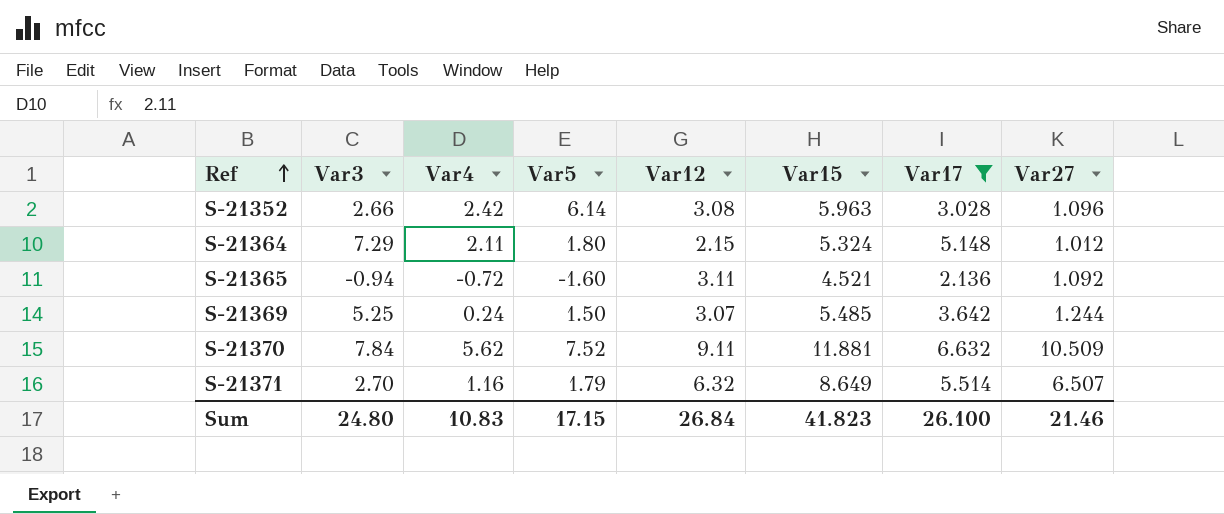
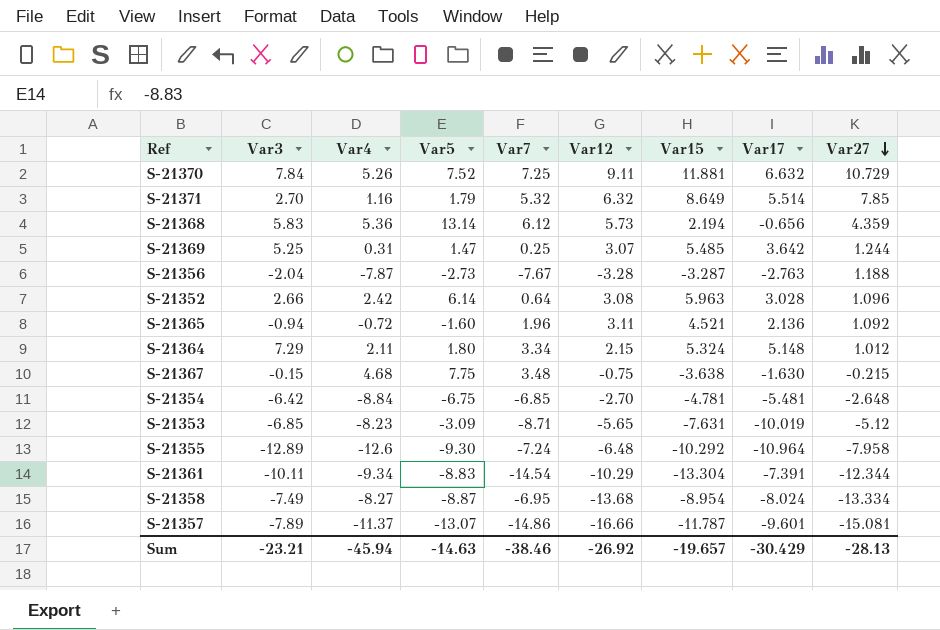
filter: Var17 >= 2.136 -> none
row order: Ref ascending -> Var27 descending
column Var7 | position: none -> 5
S-21370 | Var4: 5.62 -> 5.26
S-21370 | Var27: 10.509 -> 10.729
S-21371 | Var27: 6.507 -> 7.85
S-21369 | Var4: 0.24 -> 0.31
S-21369 | Var5: 1.50 -> 1.47
Sum | Var3: 24.80 -> -23.21
Sum | Var4: 10.83 -> -45.94
Sum | Var5: 17.15 -> -14.63
Sum | Var12: 26.84 -> -26.92
Sum | Var15: 41.823 -> -19.657
Sum | Var17: 26.100 -> -30.429
Sum | Var27: 21.46 -> -28.13

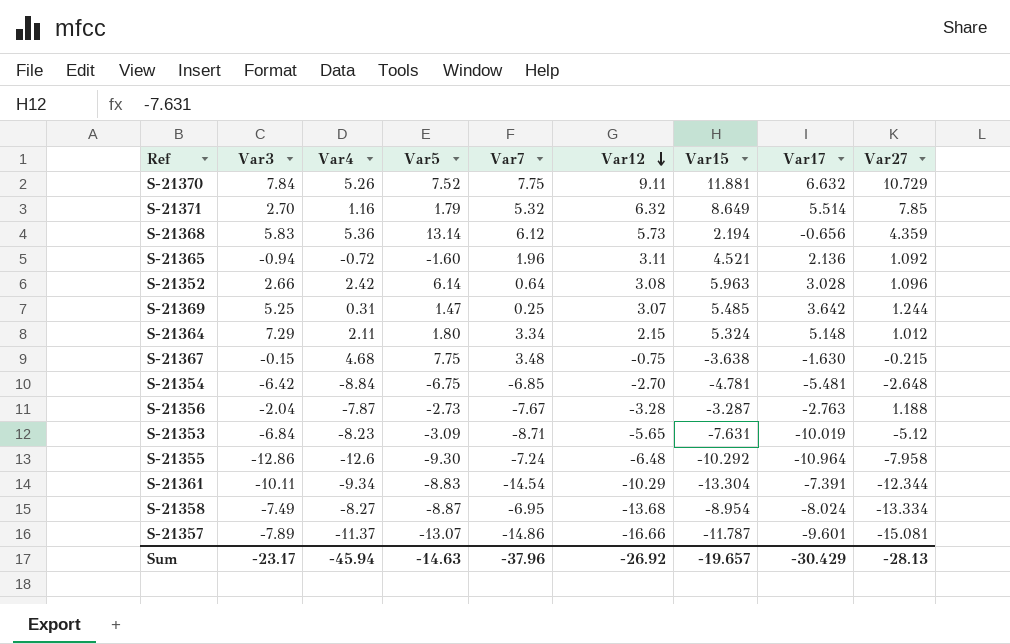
row order: Var27 descending -> Var12 descending
S-21370 | Var7: 7.25 -> 7.75
S-21353 | Var3: -6.85 -> -6.84
S-21355 | Var3: -12.89 -> -12.86
Sum | Var3: -23.21 -> -23.17
Sum | Var7: -38.46 -> -37.96

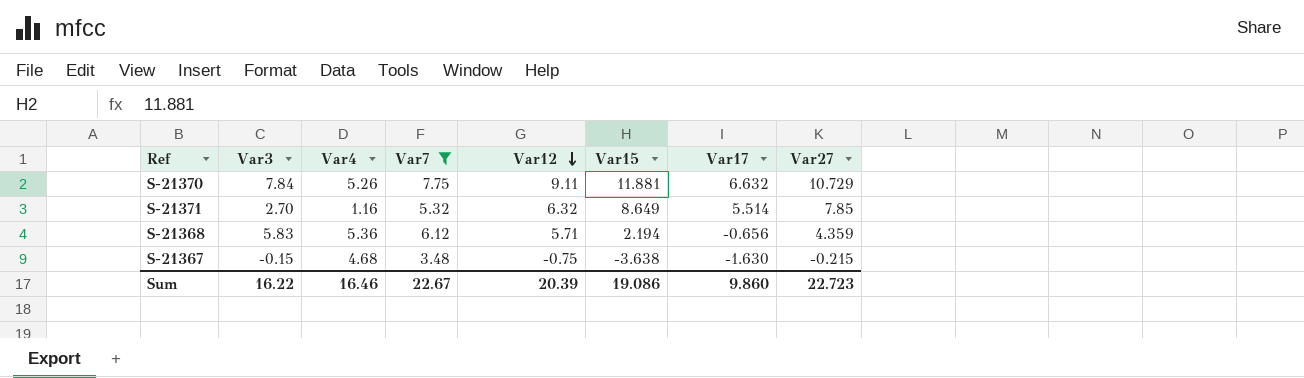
filter: none -> Var7 >= 3.48
column Var5 | position: 4 -> none
S-21368 | Var12: 5.73 -> 5.71
Sum | Var3: -23.17 -> 16.22
Sum | Var4: -45.94 -> 16.46
Sum | Var7: -37.96 -> 22.67
Sum | Var12: -26.92 -> 20.39
Sum | Var15: -19.657 -> 19.086
Sum | Var17: -30.429 -> 9.860
Sum | Var27: -28.13 -> 22.723

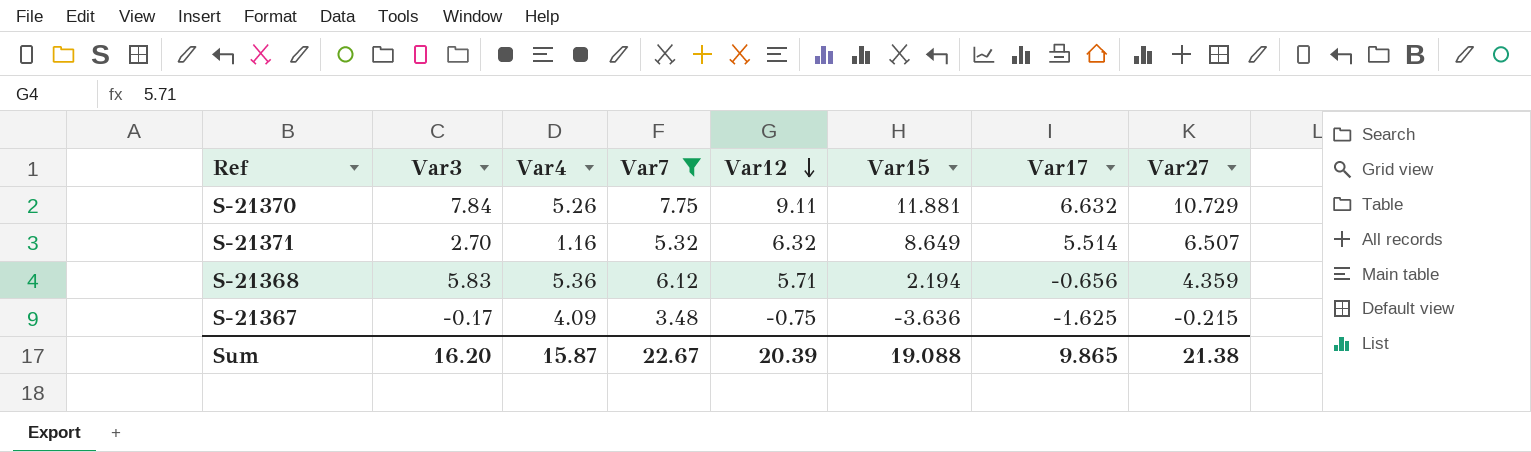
S-21371 | Var27: 7.85 -> 6.507
S-21367 | Var3: -0.15 -> -0.17
S-21367 | Var4: 4.68 -> 4.09
S-21367 | Var15: -3.638 -> -3.636
S-21367 | Var17: -1.630 -> -1.625
Sum | Var3: 16.22 -> 16.20
Sum | Var4: 16.46 -> 15.87
Sum | Var15: 19.086 -> 19.088
Sum | Var17: 9.860 -> 9.865
Sum | Var27: 22.723 -> 21.38

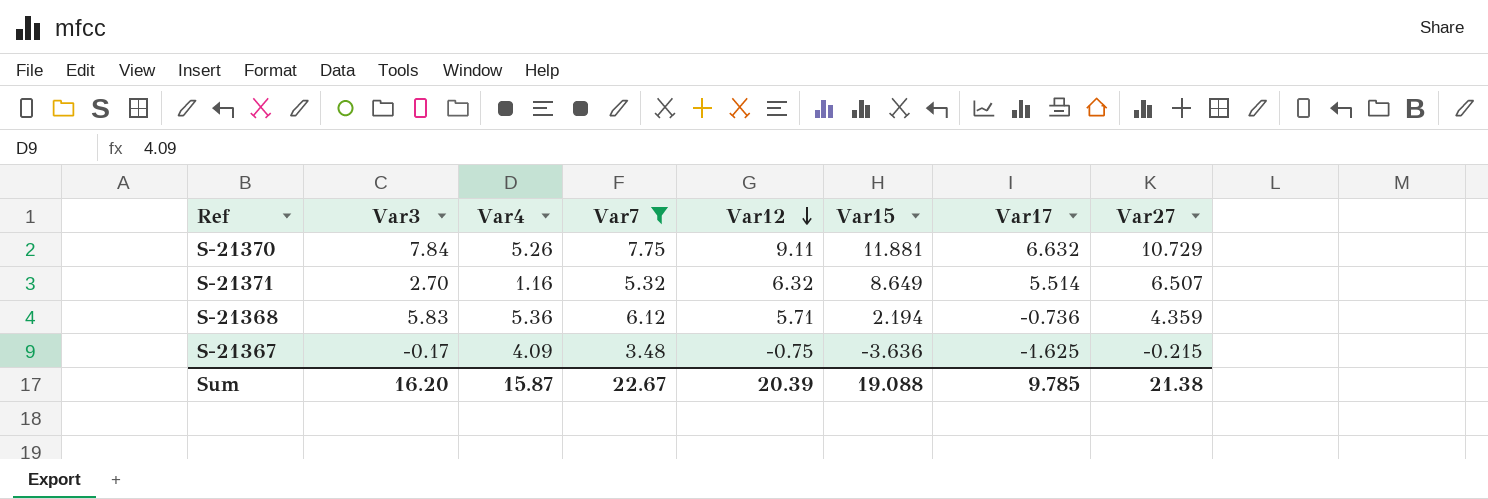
S-21368 | Var17: -0.656 -> -0.736
Sum | Var17: 9.865 -> 9.785

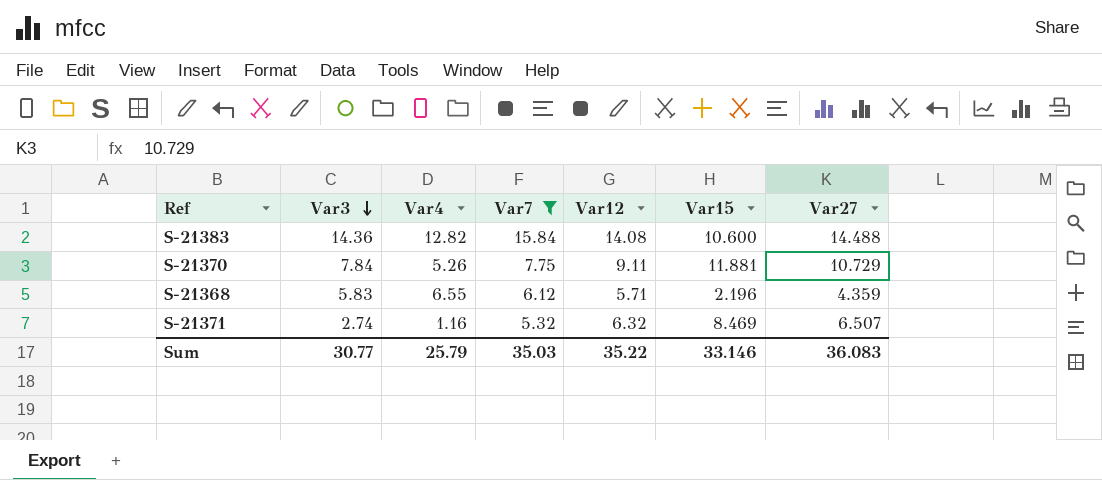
row order: Var12 descending -> Var3 descending
column Var17 | position: 7 -> none
row S-21367: -0.17 | 4.09 | 3.48 | -0.75 | -3.636 | -1.625 | -0.215 -> none
row S-21383: none -> 14.36 | 12.82 | 15.84 | 14.08 | 10.600 | 14.488
S-21368 | Var4: 5.36 -> 6.55
S-21368 | Var15: 2.194 -> 2.196
S-21371 | Var3: 2.70 -> 2.74
S-21371 | Var15: 8.649 -> 8.469
Sum | Var3: 16.20 -> 30.77
Sum | Var4: 15.87 -> 25.79
Sum | Var7: 22.67 -> 35.03
Sum | Var12: 20.39 -> 35.22
Sum | Var15: 19.088 -> 33.146
Sum | Var27: 21.38 -> 36.083

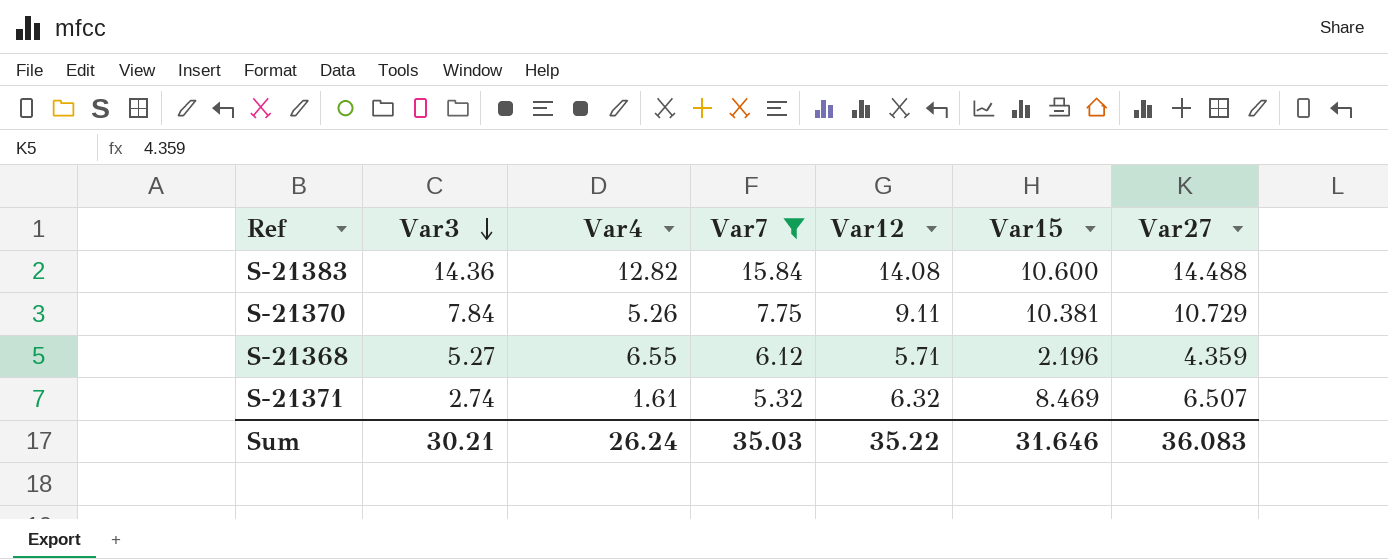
S-21370 | Var15: 11.881 -> 10.381
S-21368 | Var3: 5.83 -> 5.27
S-21371 | Var4: 1.16 -> 1.61
Sum | Var3: 30.77 -> 30.21
Sum | Var4: 25.79 -> 26.24
Sum | Var15: 33.146 -> 31.646

